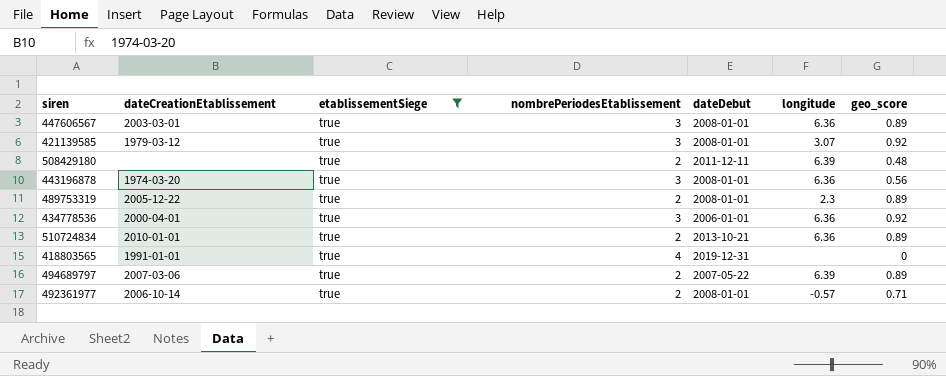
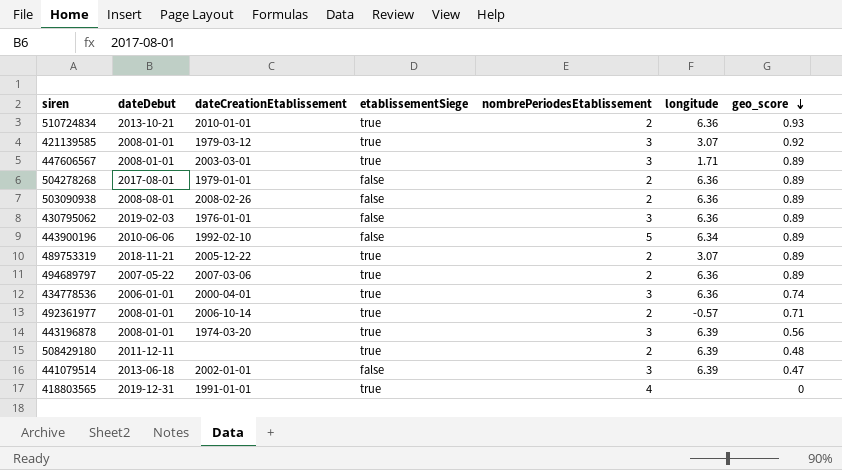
filter: etablissementSiege = true -> none
row order: none -> geo_score descending
column dateDebut | position: 5 -> 2
510724834 | geo_score: 0.89 -> 0.93
447606567 | longitude: 6.36 -> 1.71
489753319 | dateDebut: 2008-01-01 -> 2018-11-21
489753319 | longitude: 2.3 -> 3.07
494689797 | longitude: 6.39 -> 6.36
434778536 | geo_score: 0.92 -> 0.74
443196878 | longitude: 6.36 -> 6.39

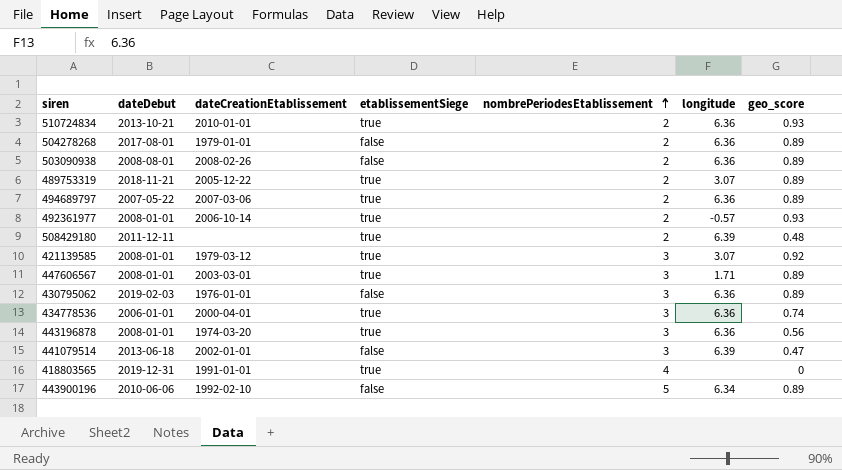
row order: geo_score descending -> nombrePeriodesEtablissement ascending
492361977 | geo_score: 0.71 -> 0.93
443196878 | longitude: 6.39 -> 6.36

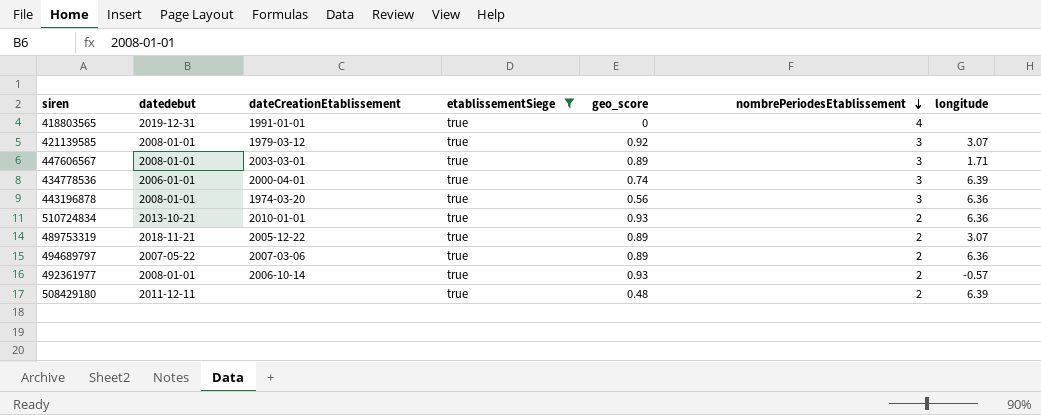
filter: none -> etablissementSiege = true
row order: nombrePeriodesEtablissement ascending -> nombrePeriodesEtablissement descending
column name: dateDebut -> datedebut
column geo_score | position: 7 -> 5
434778536 | longitude: 6.36 -> 6.39

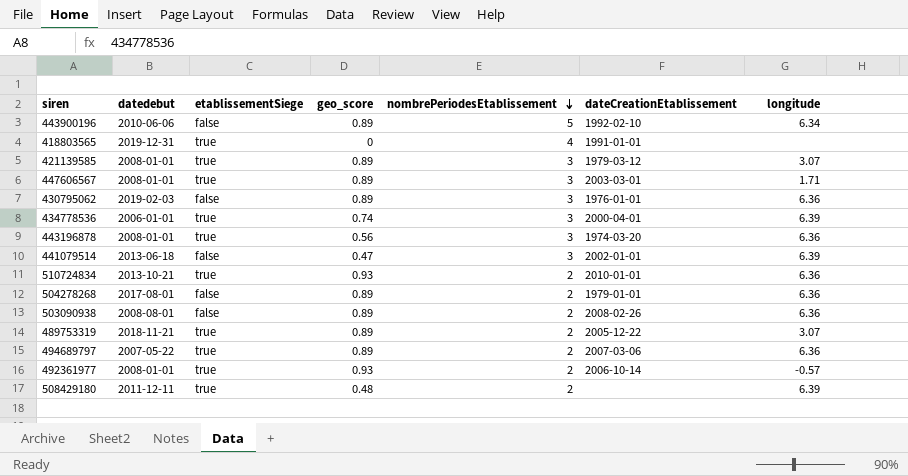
filter: etablissementSiege = true -> none
column dateCreationEtablissement | position: 3 -> 6
421139585 | geo_score: 0.92 -> 0.89

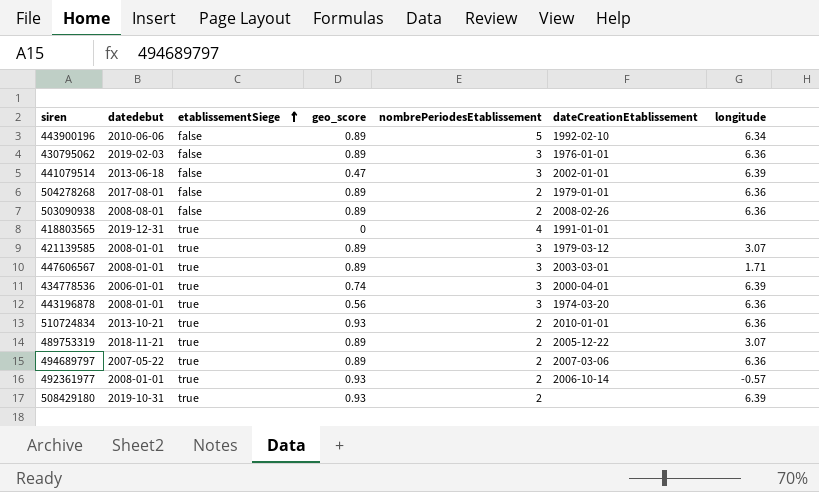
row order: nombrePeriodesEtablissement descending -> etablissementSiege ascending
508429180 | datedebut: 2011-12-11 -> 2019-10-31
508429180 | geo_score: 0.48 -> 0.93

